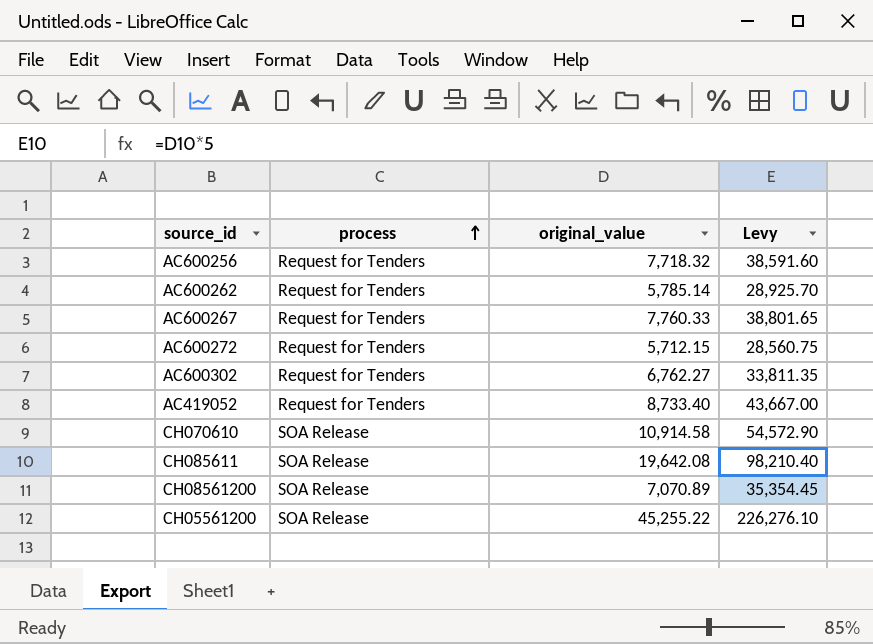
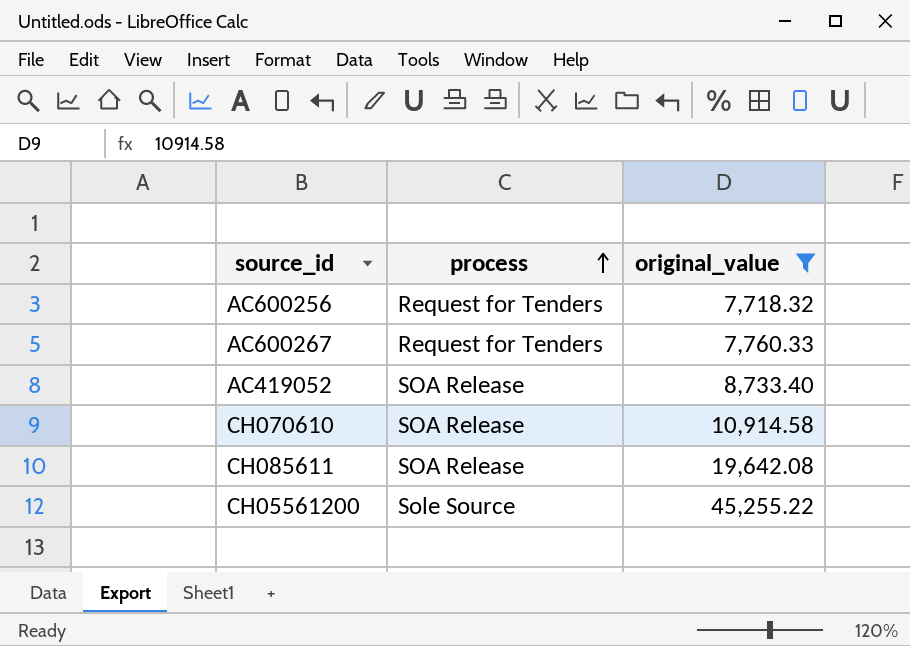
filter: none -> original_value >= 7,718.32
column Levy | formula: [original_value] * 5 -> none
AC419052 | process: Request for Tenders -> SOA Release
CH05561200 | process: SOA Release -> Sole Source

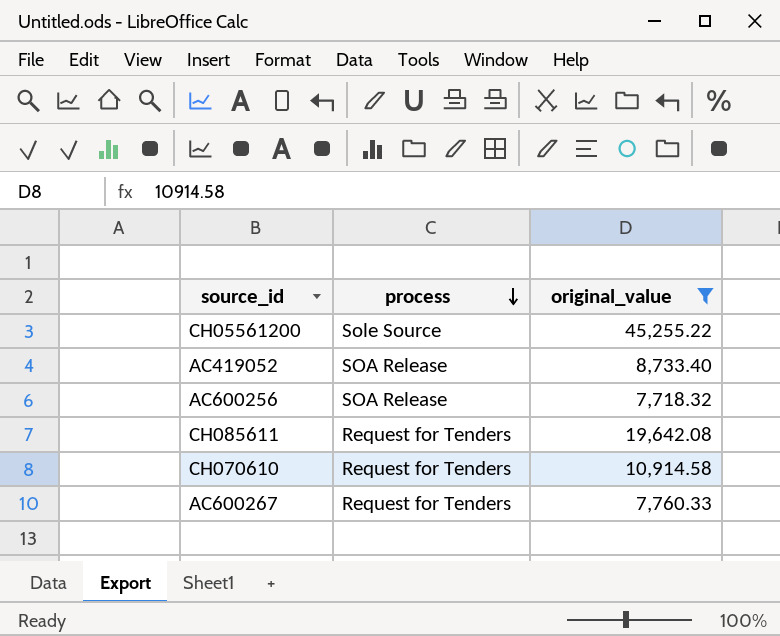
row order: process ascending -> process descending
AC600256 | process: Request for Tenders -> SOA Release
CH085611 | process: SOA Release -> Request for Tenders
CH070610 | process: SOA Release -> Request for Tenders

